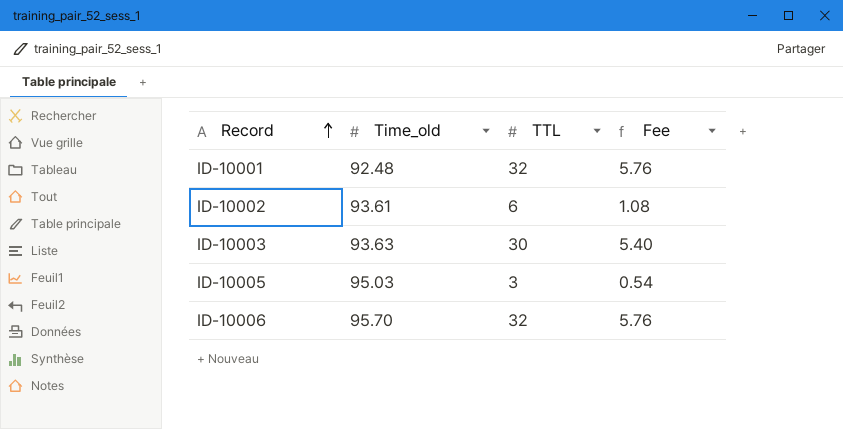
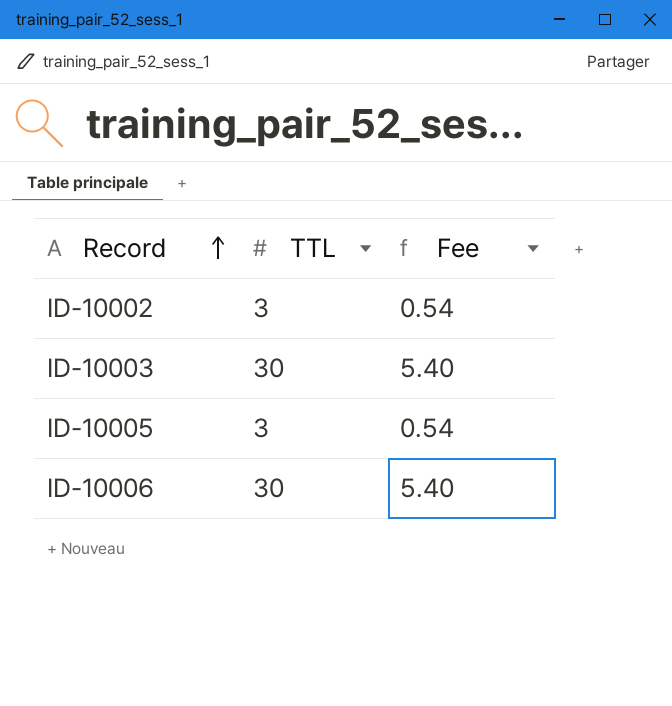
column Time_old | position: 2 -> none
row ID-10001: 92.48 | 32 | 5.76 -> none
ID-10002 | TTL: 6 -> 3
ID-10002 | Fee: 1.08 -> 0.54
ID-10006 | TTL: 32 -> 30
ID-10006 | Fee: 5.76 -> 5.40

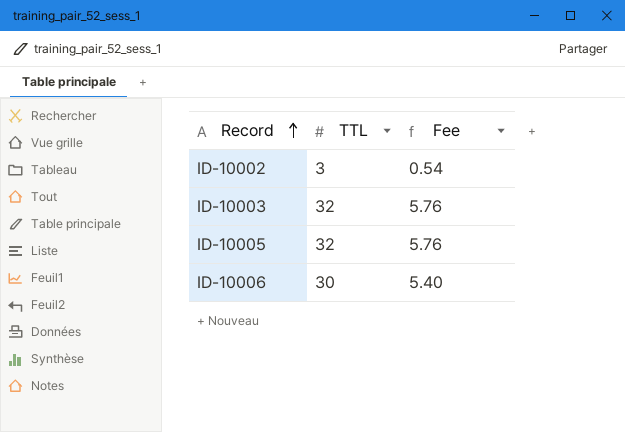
ID-10003 | TTL: 30 -> 32
ID-10003 | Fee: 5.40 -> 5.76
ID-10005 | TTL: 3 -> 32
ID-10005 | Fee: 0.54 -> 5.76

